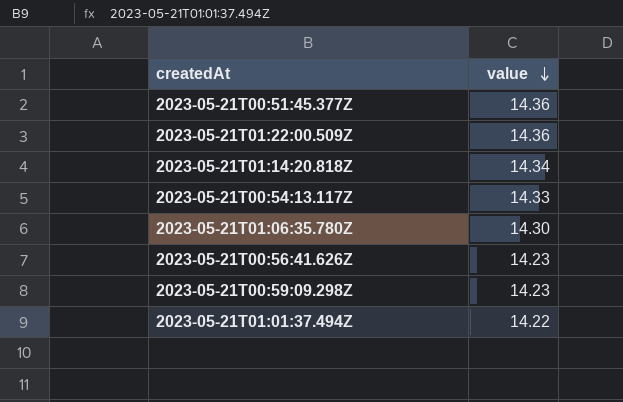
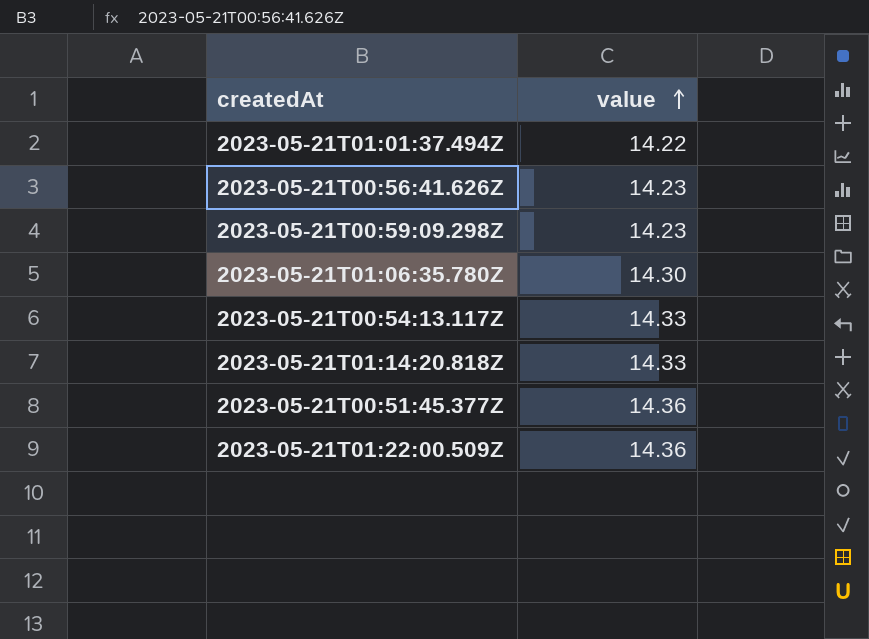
row order: value descending -> value ascending
2023-05-21T01:14:20.818Z | value: 14.34 -> 14.33

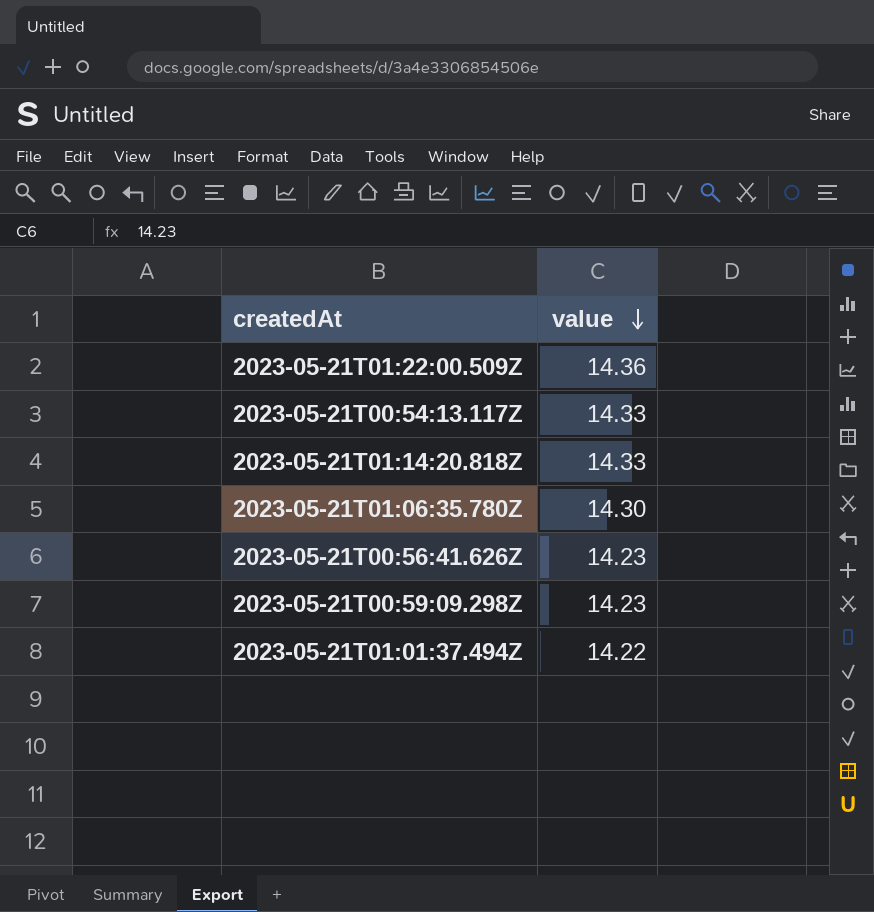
row order: value ascending -> value descending
row 2023-05-21T00:51:45.377Z: 14.36 -> none

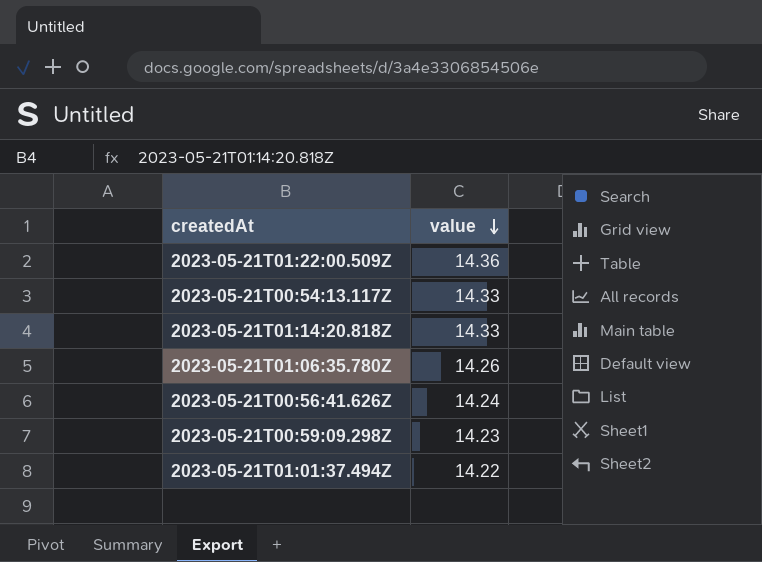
2023-05-21T01:06:35.780Z | value: 14.30 -> 14.26
2023-05-21T00:56:41.626Z | value: 14.23 -> 14.24

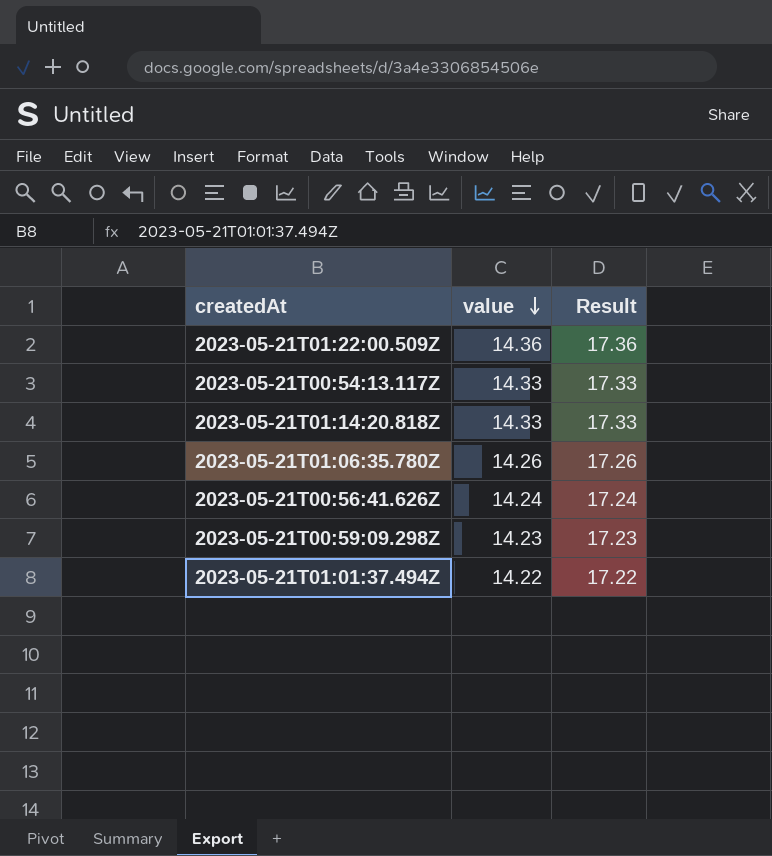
column Result | formula: none -> [value] + 3

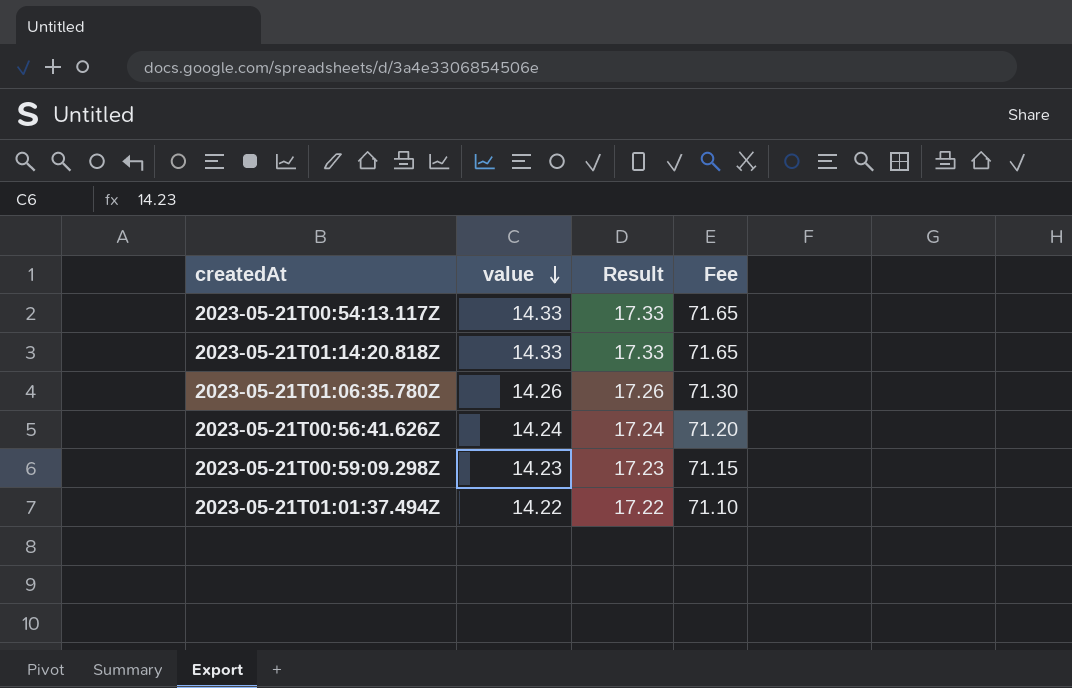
column Fee | formula: none -> [value] * 5
row 2023-05-21T01:22:00.509Z: 14.36 | 17.36 -> none

